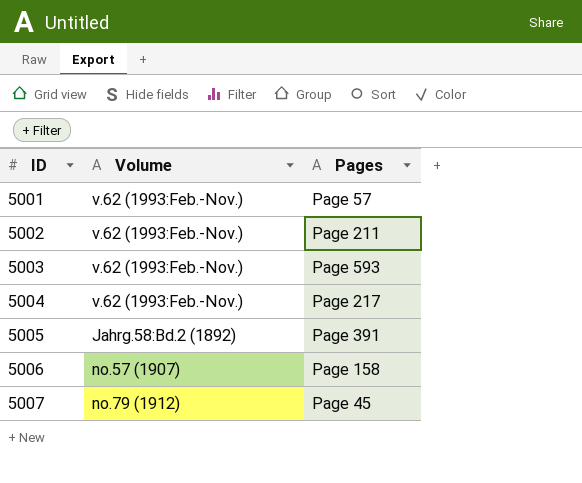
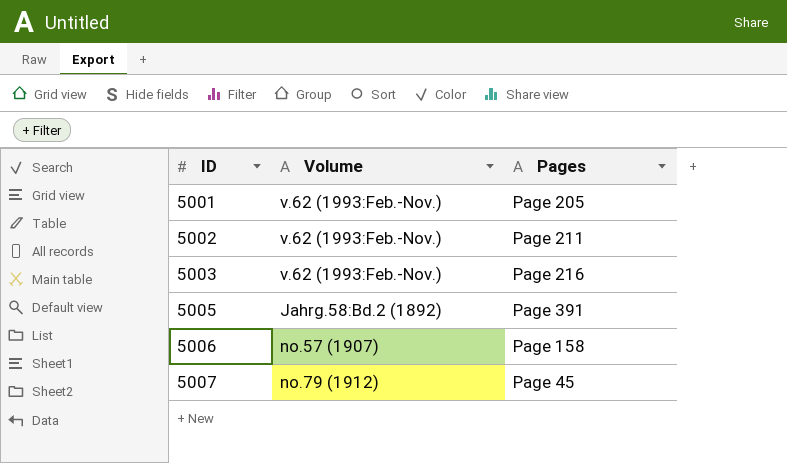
row 5004: v.62 (1993:Feb.-Nov.) | Page 217 -> none
5001 | Pages: Page 57 -> Page 205
5003 | Pages: Page 593 -> Page 216

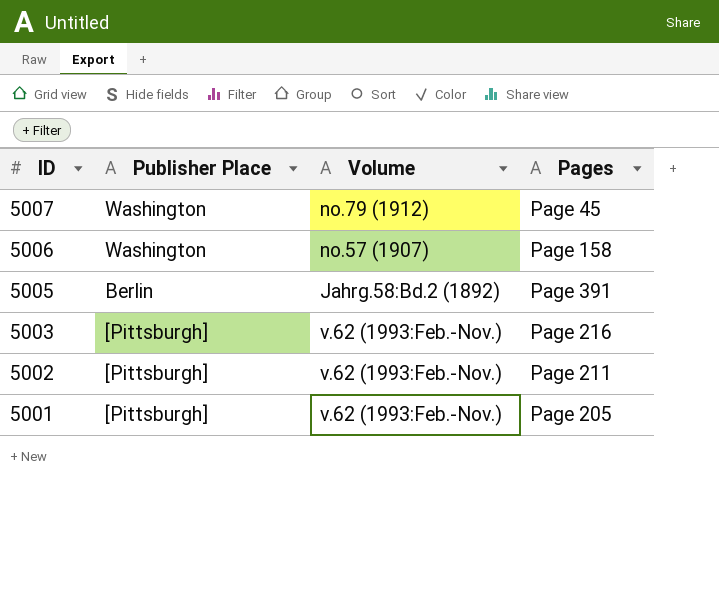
row order: ID ascending -> ID descending
column Publisher Place | position: none -> 2

